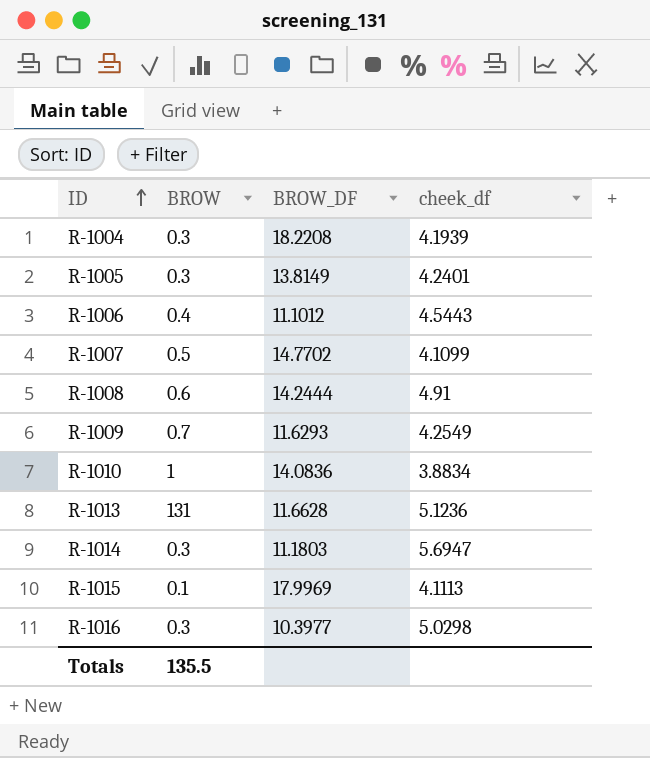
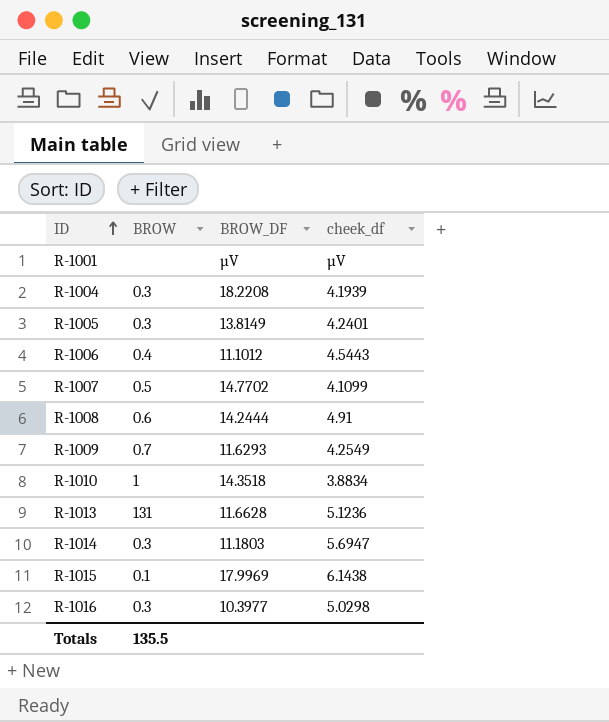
row R-1001: none -> none | µV | µV
R-1010 | BROW_DF: 14.0836 -> 14.3518
R-1015 | cheek_df: 4.1113 -> 6.1438

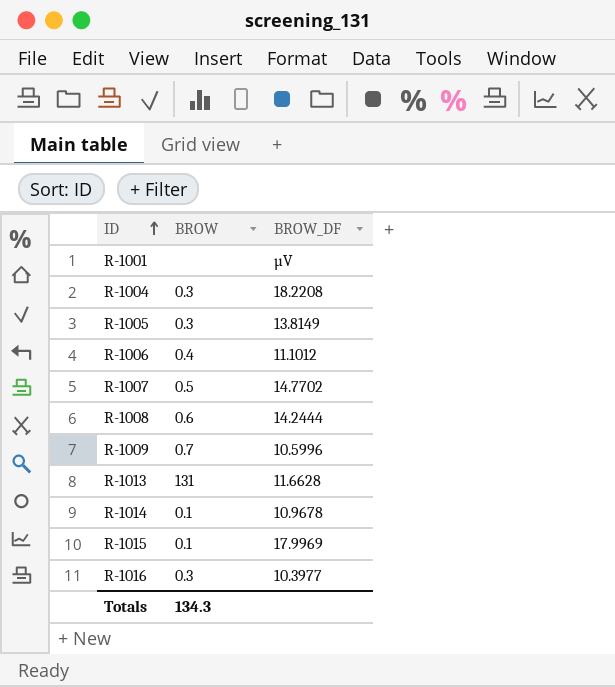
column cheek_df | position: 4 -> none
row R-1010: 1 | 14.3518 | 3.8834 -> none
R-1009 | BROW_DF: 11.6293 -> 10.5996
R-1014 | BROW: 0.3 -> 0.1
R-1014 | BROW_DF: 11.1803 -> 10.9678
Totals | BROW: 135.5 -> 134.3

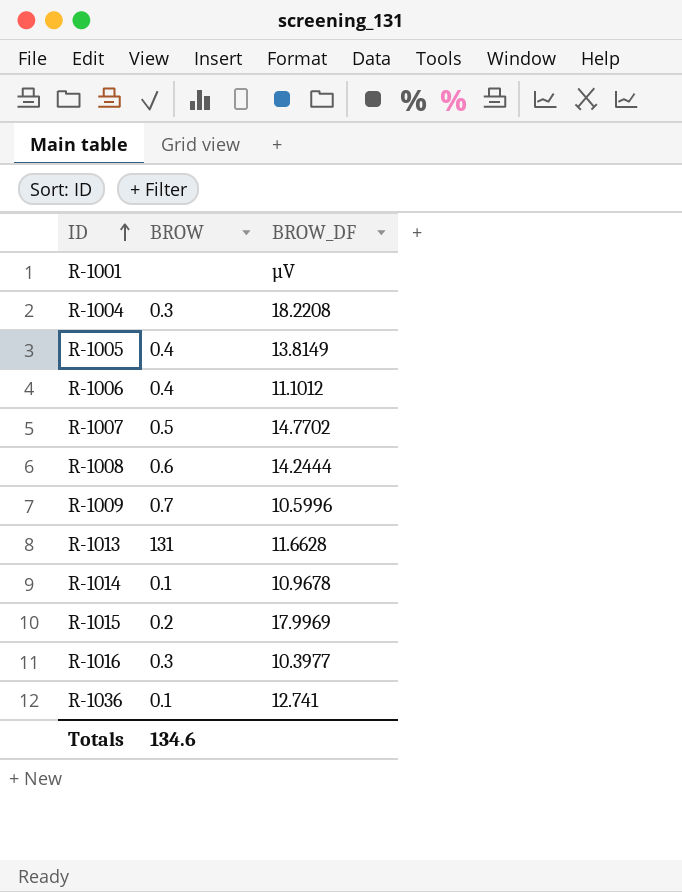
R-1005 | BROW: 0.3 -> 0.4
R-1015 | BROW: 0.1 -> 0.2
row R-1036: none -> 0.1 | 12.741
Totals | BROW: 134.3 -> 134.6

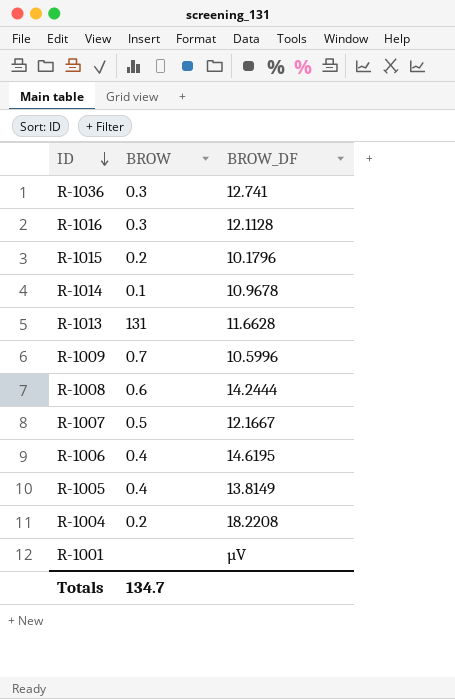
row order: ID ascending -> ID descending
R-1036 | BROW: 0.1 -> 0.3
R-1016 | BROW_DF: 10.3977 -> 12.1128
R-1015 | BROW_DF: 17.9969 -> 10.1796
R-1007 | BROW_DF: 14.7702 -> 12.1667
R-1006 | BROW_DF: 11.1012 -> 14.6195
R-1004 | BROW: 0.3 -> 0.2
Totals | BROW: 134.6 -> 134.7

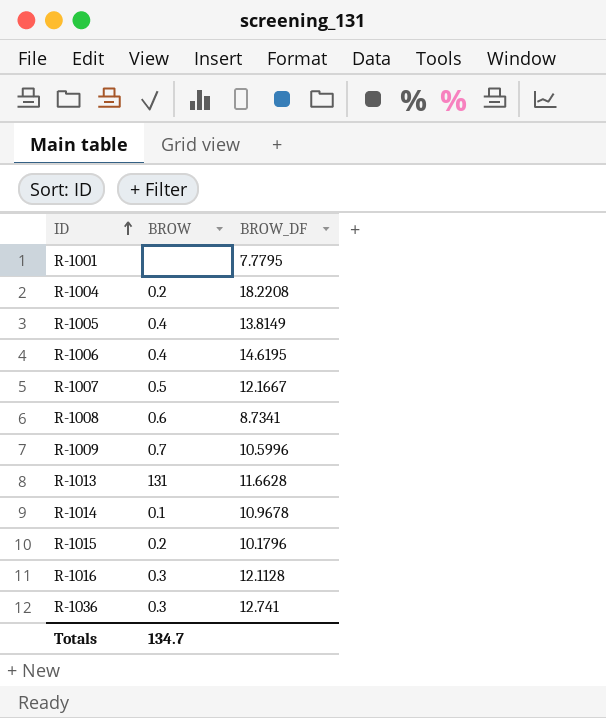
row order: ID descending -> ID ascending
R-1001 | BROW_DF: µV -> 7.7795
R-1008 | BROW_DF: 14.2444 -> 8.7341

